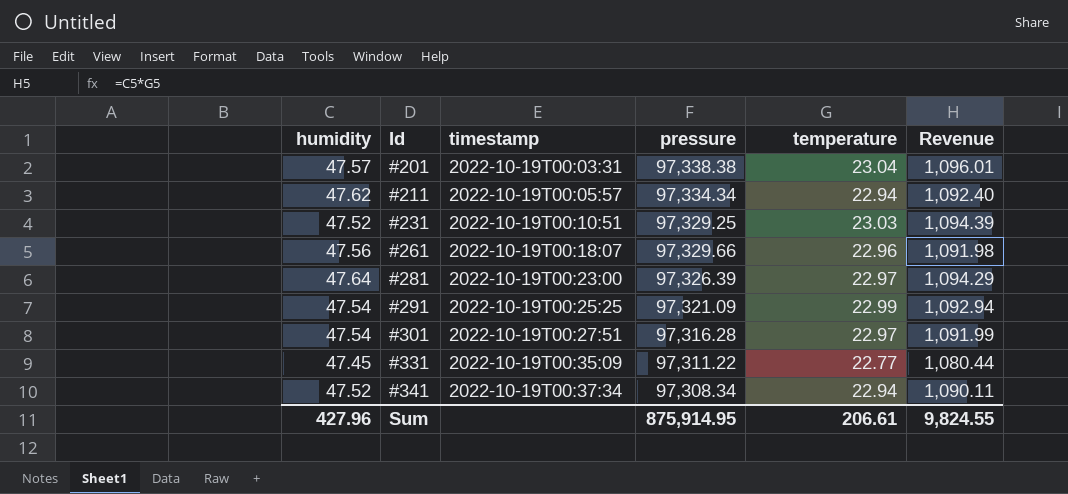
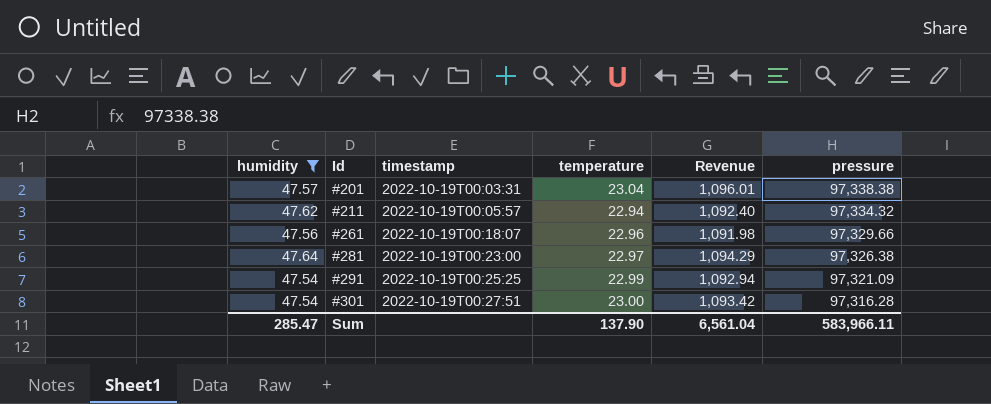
filter: none -> humidity >= 47.54
column pressure | position: 4 -> 6
#211 | pressure: 97,334.34 -> 97,334.32
#281 | pressure: 97,326.39 -> 97,326.38
#301 | temperature: 22.97 -> 23.00
#301 | Revenue: 1,091.99 -> 1,093.42
Sum | humidity: 427.96 -> 285.47
Sum | temperature: 206.61 -> 137.90
Sum | Revenue: 9,824.55 -> 6,561.04
Sum | pressure: 875,914.95 -> 583,966.11

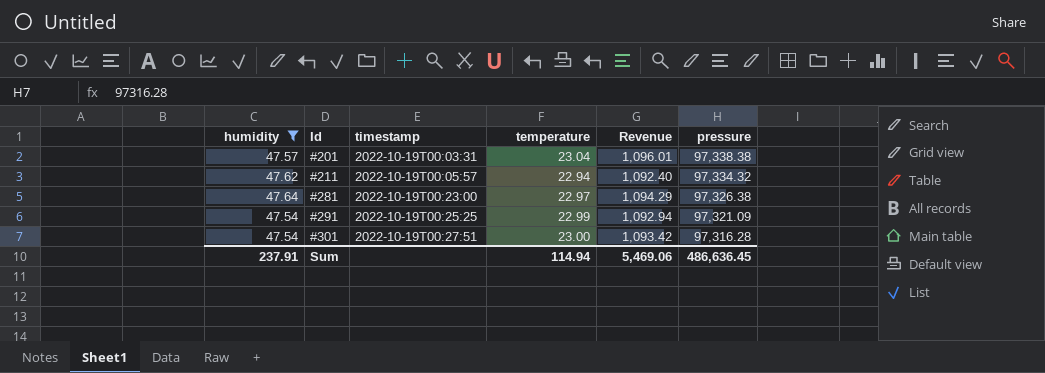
row #261: 47.56 | 2022-10-19T00:18:07 | 22.96 | 1,091.98 | 97,329.66 -> none
Sum | humidity: 285.47 -> 237.91
Sum | temperature: 137.90 -> 114.94
Sum | Revenue: 6,561.04 -> 5,469.06
Sum | pressure: 583,966.11 -> 486,636.45

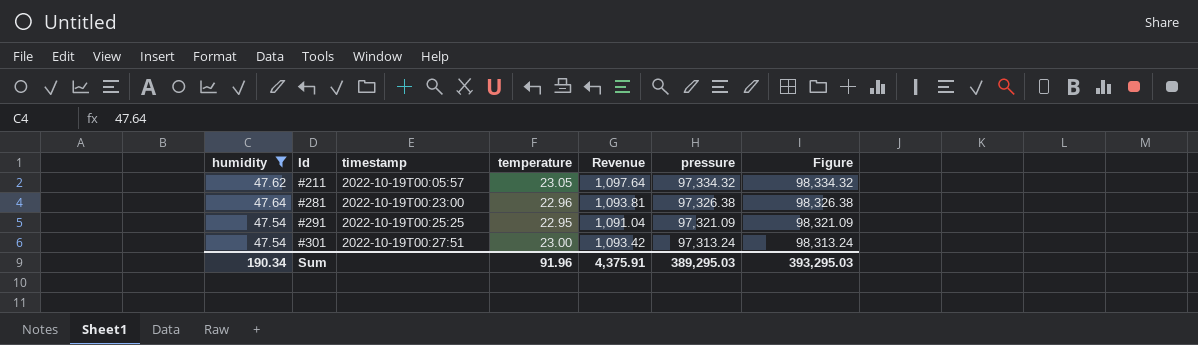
column Figure | formula: none -> [pressure] + 1000
row #201: 47.57 | 2022-10-19T00:03:31 | 23.04 | 1,096.01 | 97,338.38 -> none
#211 | temperature: 22.94 -> 23.05
#211 | Revenue: 1,092.40 -> 1,097.64
#281 | temperature: 22.97 -> 22.96
#281 | Revenue: 1,094.29 -> 1,093.81
#291 | temperature: 22.99 -> 22.95
#291 | Revenue: 1,092.94 -> 1,091.04
#301 | pressure: 97,316.28 -> 97,313.24
Sum | humidity: 237.91 -> 190.34
Sum | temperature: 114.94 -> 91.96
Sum | Revenue: 5,469.06 -> 4,375.91
Sum | pressure: 486,636.45 -> 389,295.03

